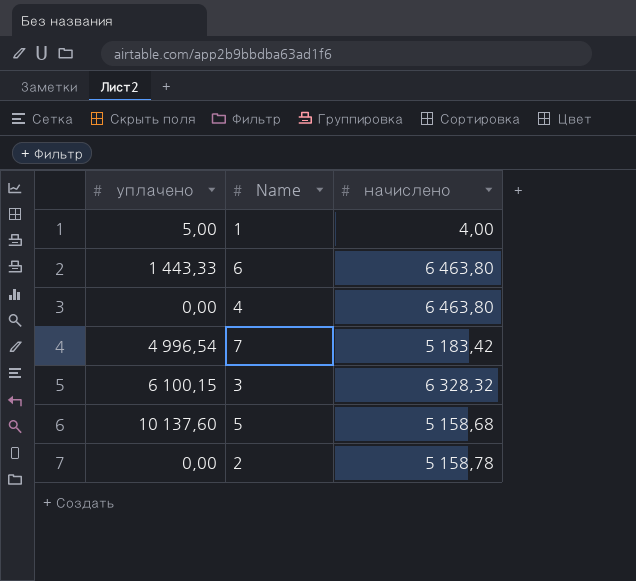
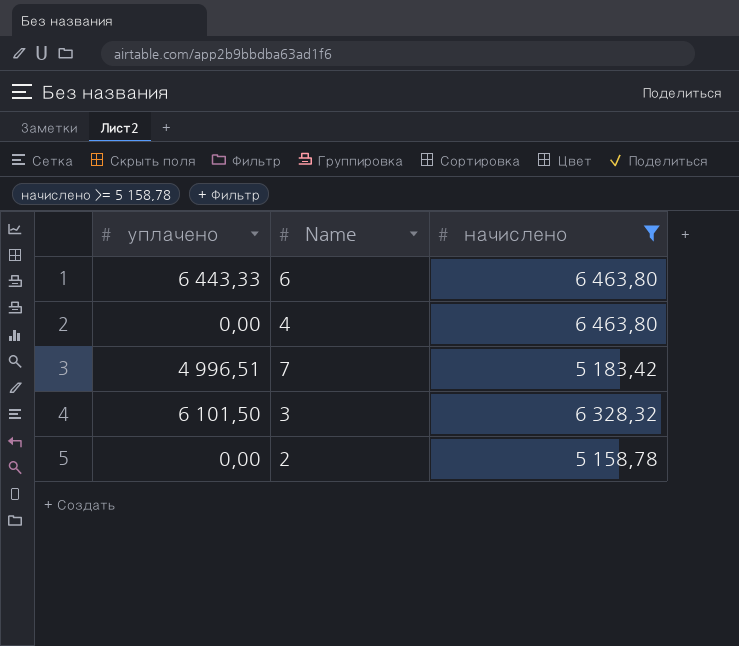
filter: none -> начислено >= 5 158,78
6 | уплачено: 1 443,33 -> 6 443,33
7 | уплачено: 4 996,54 -> 4 996,51
3 | уплачено: 6 100,15 -> 6 101,50

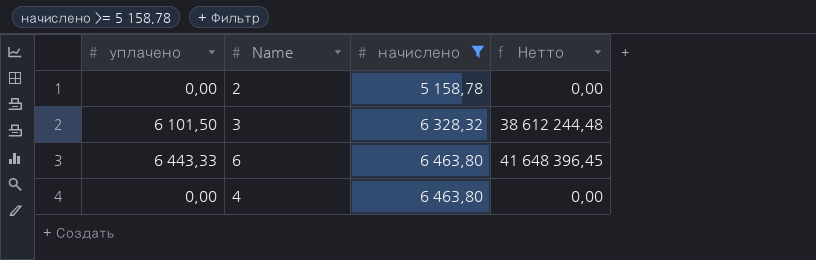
row order: none -> начислено ascending
column Нетто | formula: none -> [уплачено] * [начислено]
row 7: 4 996,51 | 5 183,42 -> none

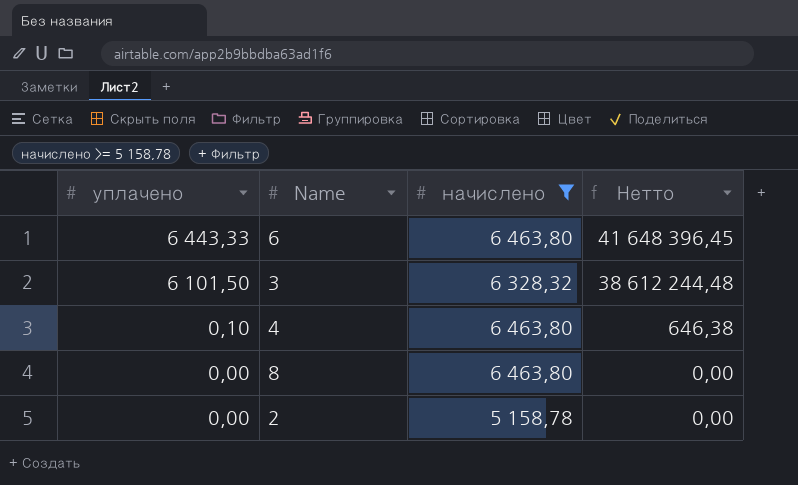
row order: начислено ascending -> уплачено descending
4 | уплачено: 0,00 -> 0,10
4 | Нетто: 0,00 -> 646,38
row 8: none -> 0,00 | 6 463,80 | 0,00

